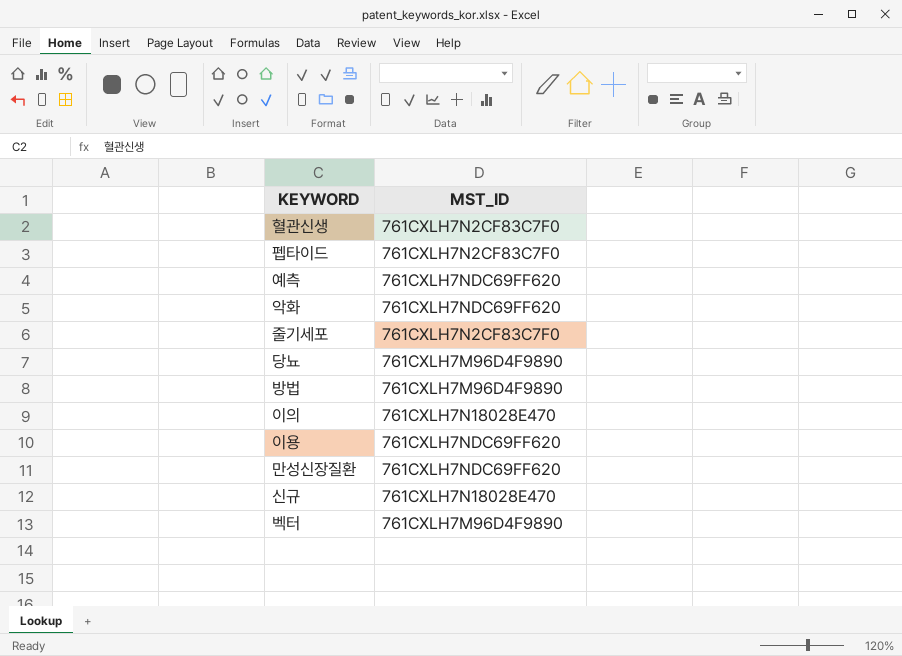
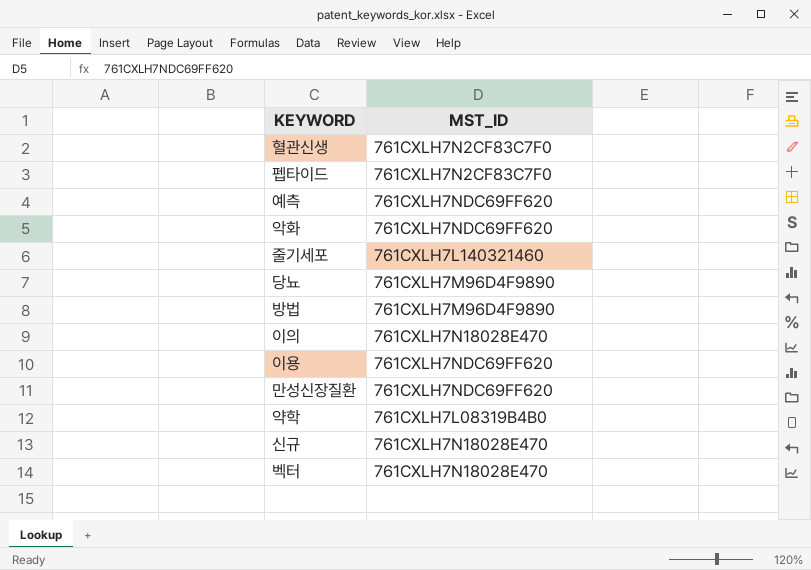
줄기세포 | MST_ID: 761CXLH7N2CF83C7F0 -> 761CXLH7L140321460
row 약학: none -> 761CXLH7L08319B4B0
벡터 | MST_ID: 761CXLH7M96D4F9890 -> 761CXLH7N18028E470

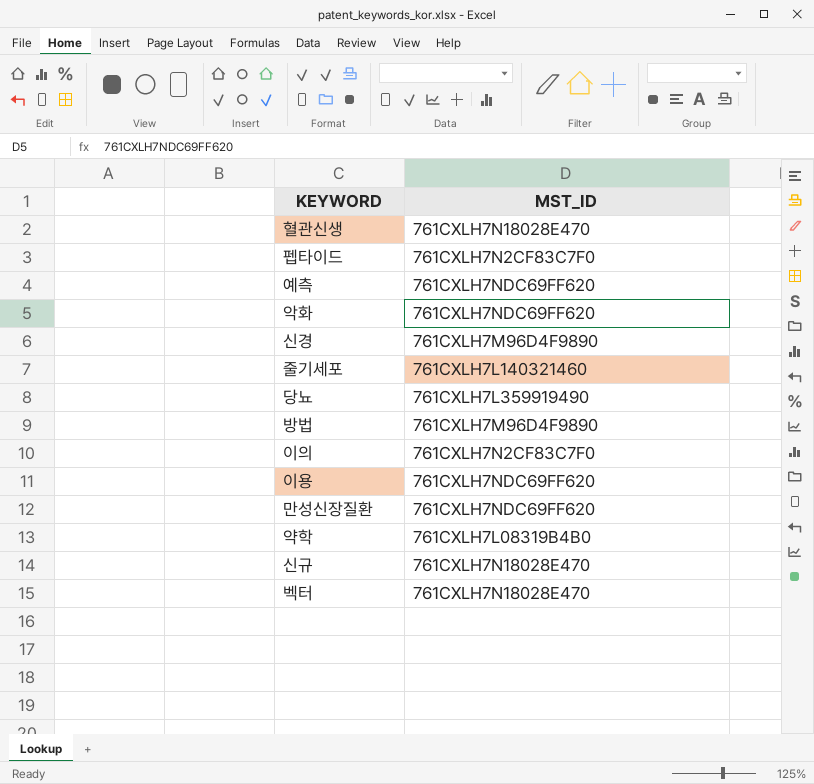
혈관신생 | MST_ID: 761CXLH7N2CF83C7F0 -> 761CXLH7N18028E470
row 신경: none -> 761CXLH7M96D4F9890
당뇨 | MST_ID: 761CXLH7M96D4F9890 -> 761CXLH7L359919490
이의 | MST_ID: 761CXLH7N18028E470 -> 761CXLH7N2CF83C7F0

